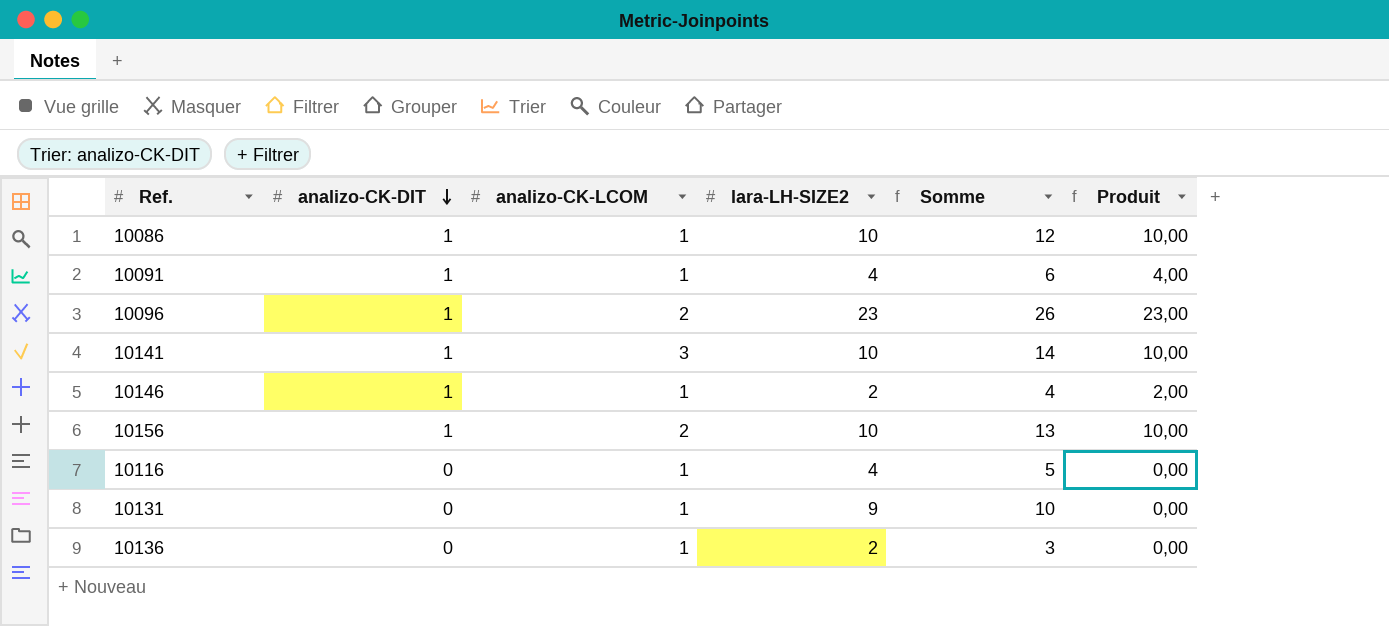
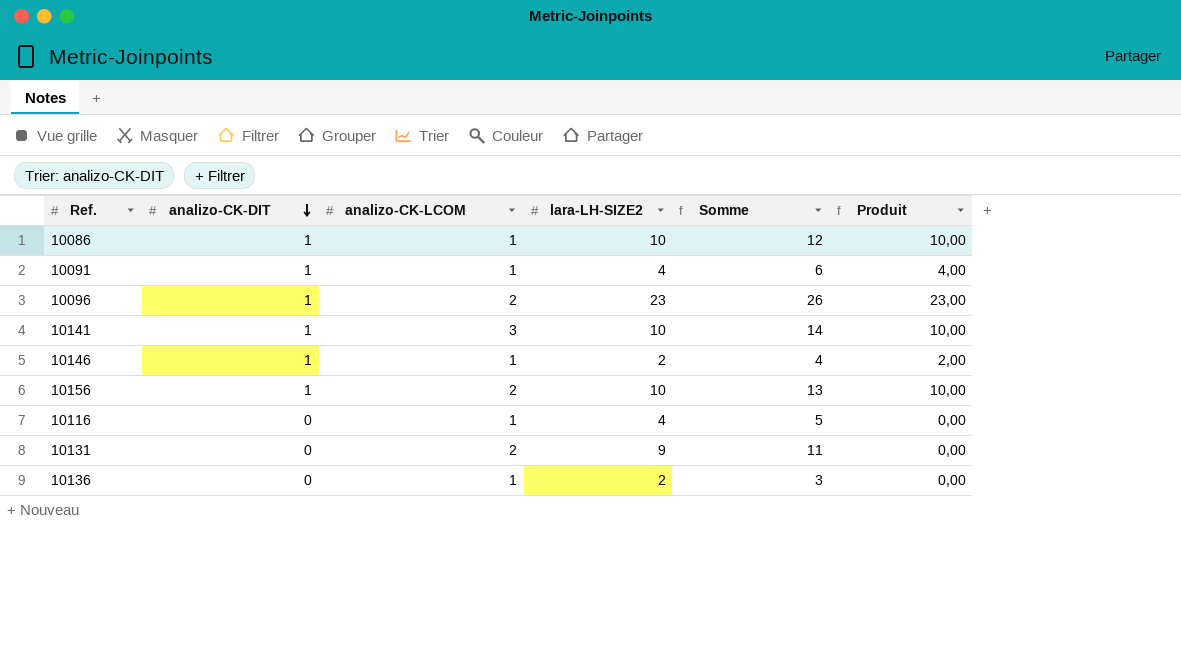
10131 | analizo-CK-LCOM: 1 -> 2
10131 | Somme: 10 -> 11

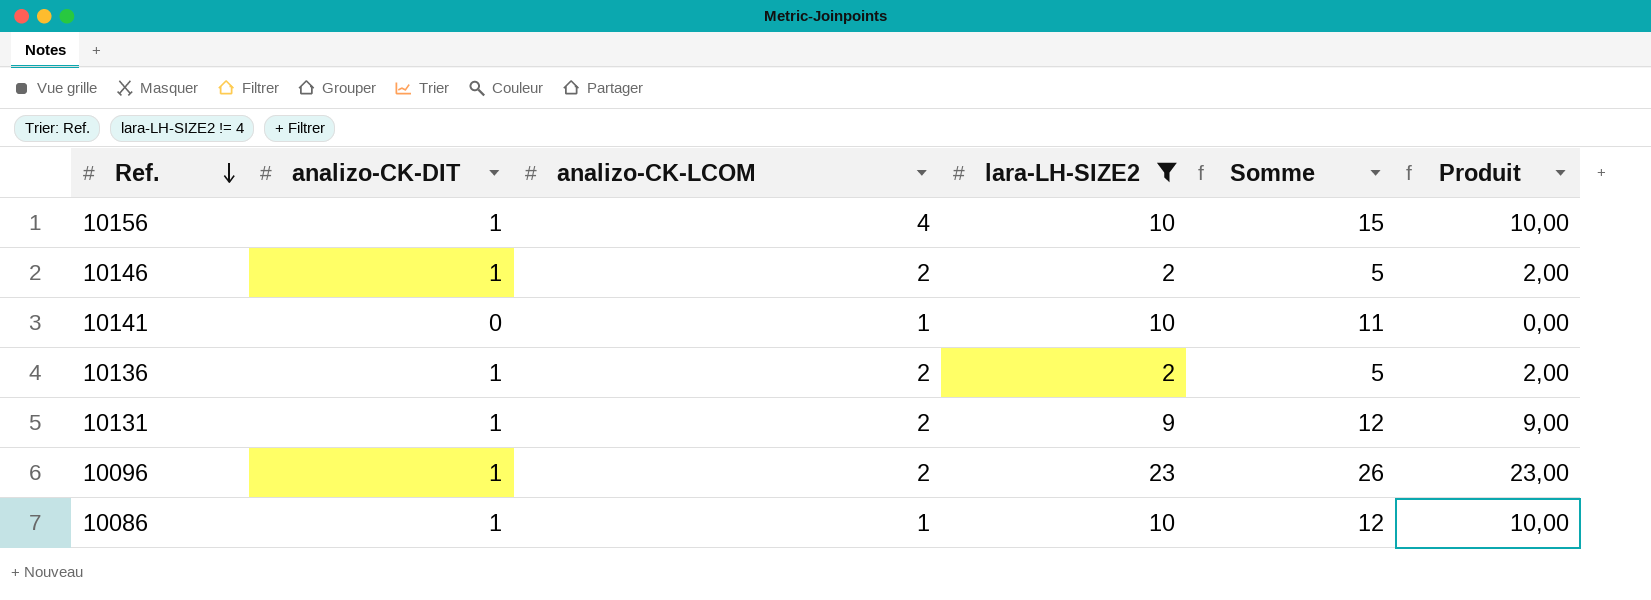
filter: none -> lara-LH-SIZE2 != 4
row order: analizo-CK-DIT descending -> Ref. descending
10156 | analizo-CK-LCOM: 2 -> 4
10156 | Somme: 13 -> 15
10146 | analizo-CK-LCOM: 1 -> 2
10146 | Somme: 4 -> 5
10141 | analizo-CK-DIT: 1 -> 0
10141 | analizo-CK-LCOM: 3 -> 1
10141 | Somme: 14 -> 11
10141 | Produit: 10,00 -> 0,00
10136 | analizo-CK-DIT: 0 -> 1
10136 | analizo-CK-LCOM: 1 -> 2
10136 | Somme: 3 -> 5
10136 | Produit: 0,00 -> 2,00
10131 | analizo-CK-DIT: 0 -> 1
10131 | Somme: 11 -> 12
10131 | Produit: 0,00 -> 9,00

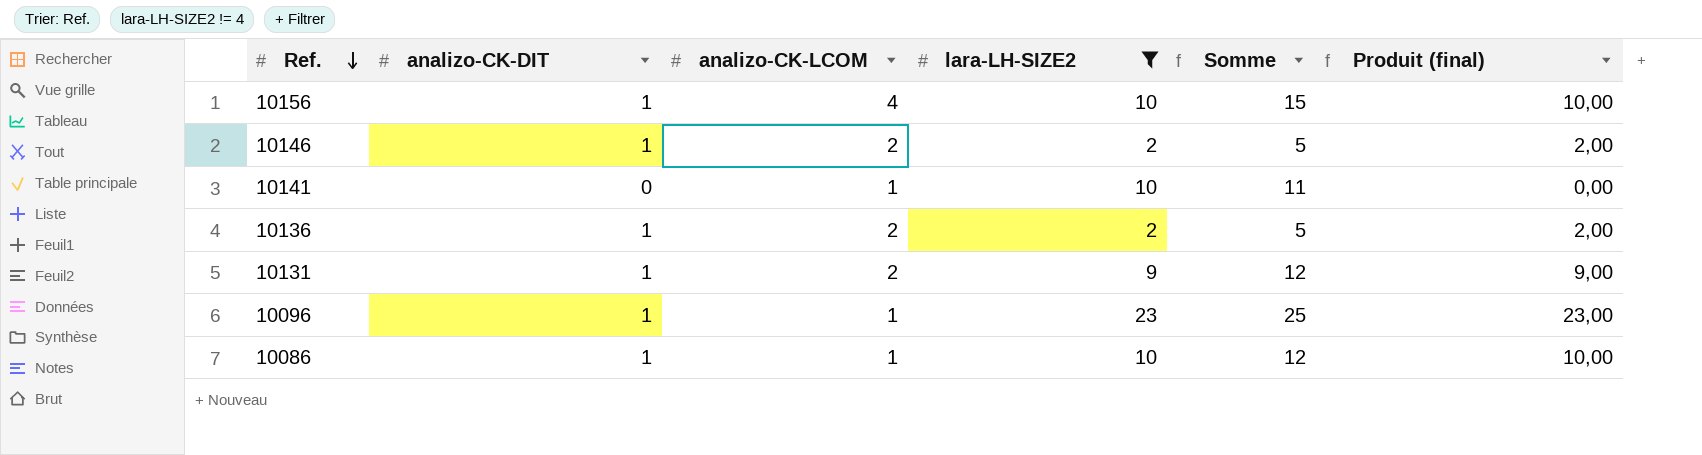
column name: Produit -> Produit (final)
10096 | analizo-CK-LCOM: 2 -> 1
10096 | Somme: 26 -> 25

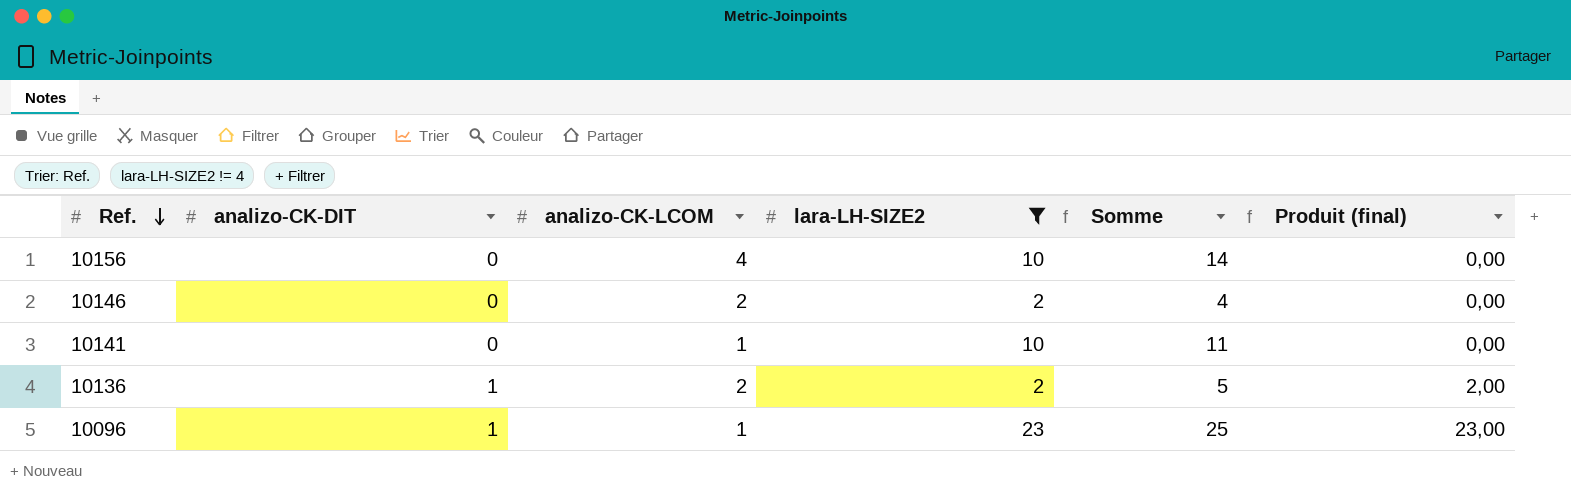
row 10131: 1 | 2 | 9 | 12 | 9,00 -> none
row 10086: 1 | 1 | 10 | 12 | 10,00 -> none
10156 | analizo-CK-DIT: 1 -> 0
10156 | Somme: 15 -> 14
10156 | Produit (final): 10,00 -> 0,00
10146 | analizo-CK-DIT: 1 -> 0
10146 | Somme: 5 -> 4
10146 | Produit (final): 2,00 -> 0,00

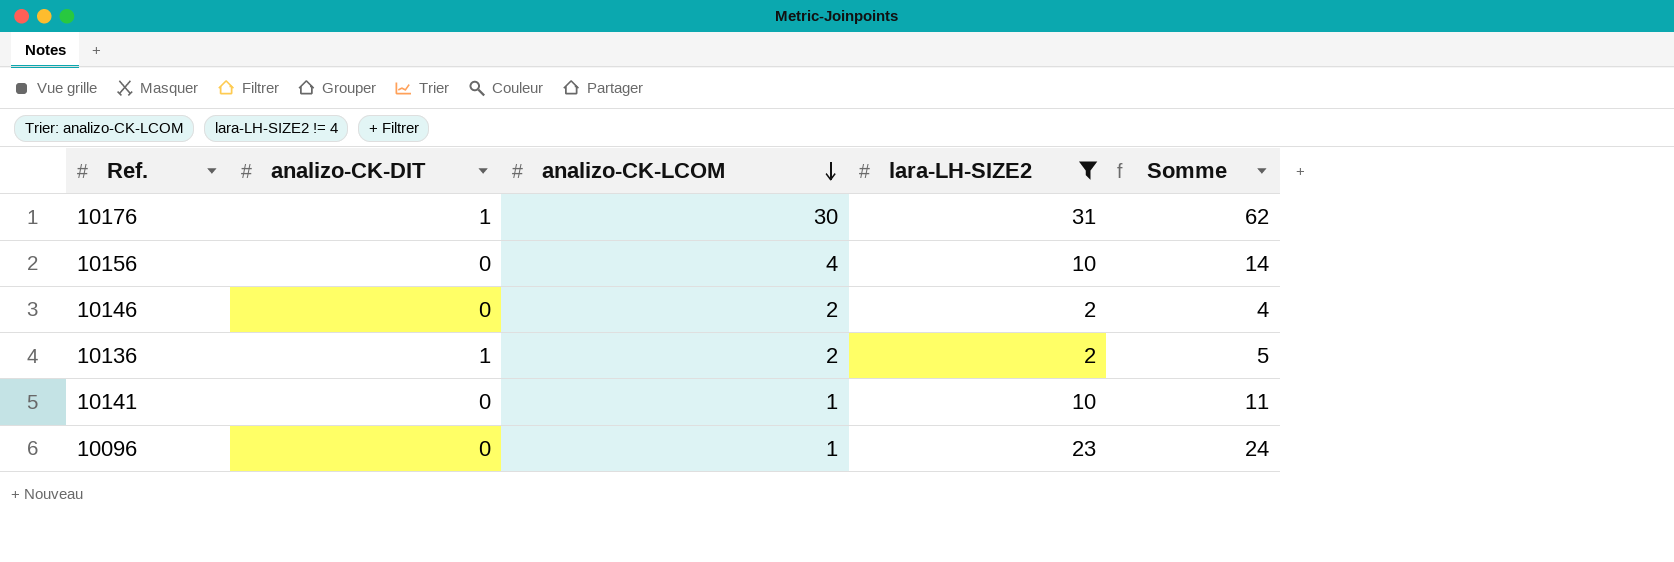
row order: Ref. descending -> analizo-CK-LCOM descending
column Produit (final) | formula: [analizo-CK-DIT] * [lara-LH-SIZE2] -> none
row 10176: none -> 1 | 30 | 31 | 62
10096 | analizo-CK-DIT: 1 -> 0
10096 | Somme: 25 -> 24

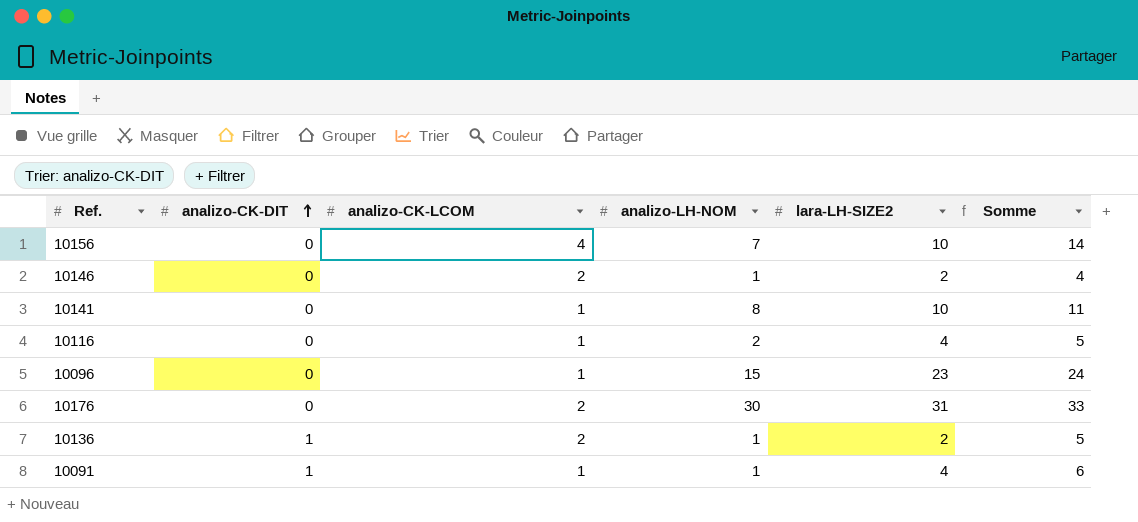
filter: lara-LH-SIZE2 != 4 -> none
row order: analizo-CK-LCOM descending -> analizo-CK-DIT ascending
column analizo-LH-NOM | position: none -> 4
10176 | analizo-CK-DIT: 1 -> 0
10176 | analizo-CK-LCOM: 30 -> 2
10176 | Somme: 62 -> 33

